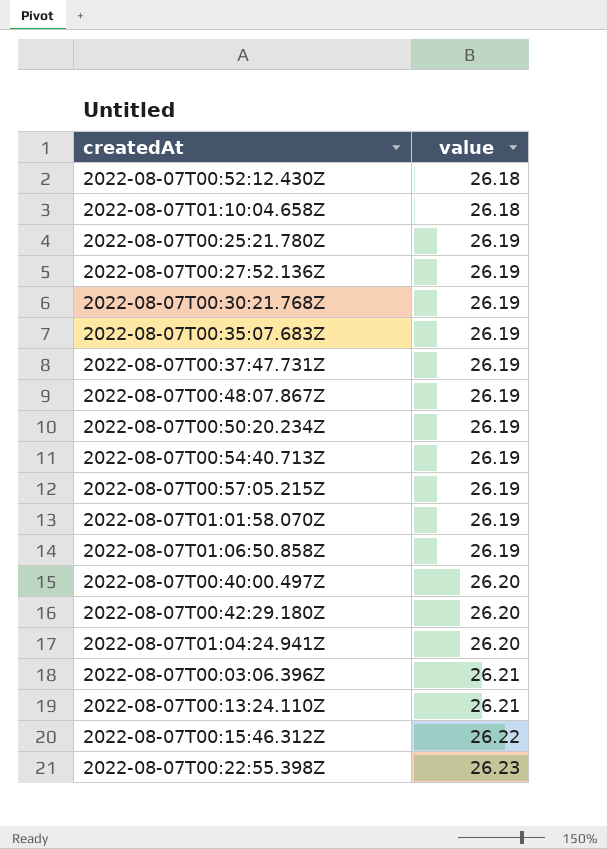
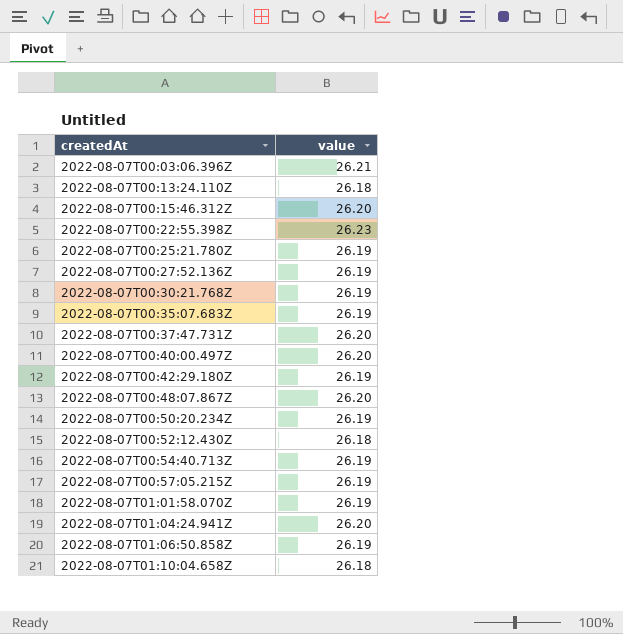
row order: value ascending -> createdAt ascending
2022-08-07T00:13:24.110Z | value: 26.21 -> 26.18
2022-08-07T00:15:46.312Z | value: 26.22 -> 26.20
2022-08-07T00:37:47.731Z | value: 26.19 -> 26.20
2022-08-07T00:42:29.180Z | value: 26.20 -> 26.19
2022-08-07T00:48:07.867Z | value: 26.19 -> 26.20

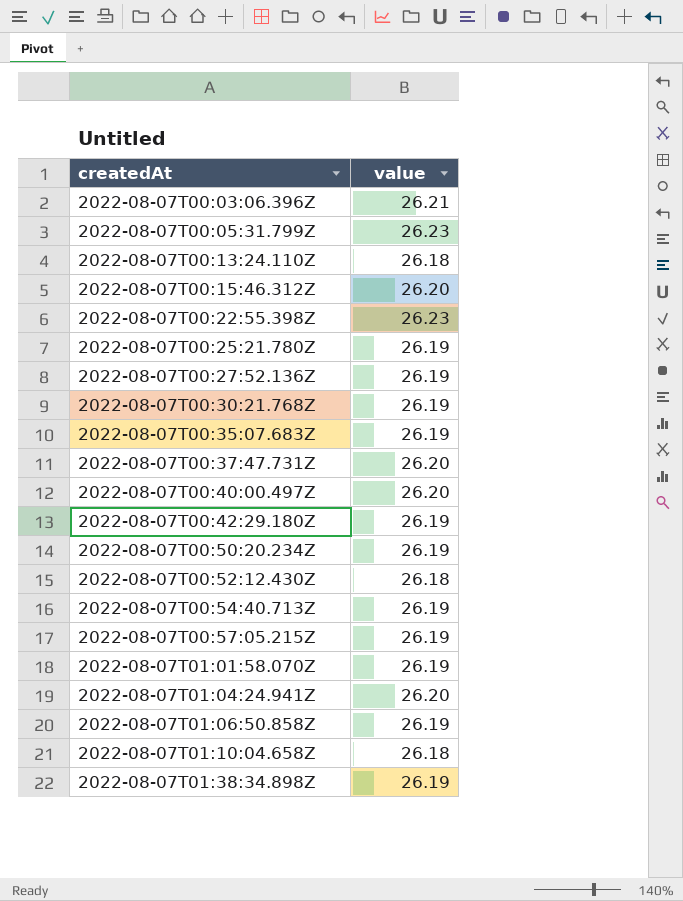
row 2022-08-07T00:48:07.867Z: 26.20 -> none
row 2022-08-07T00:05:31.799Z: none -> 26.23
row 2022-08-07T01:38:34.898Z: none -> 26.19

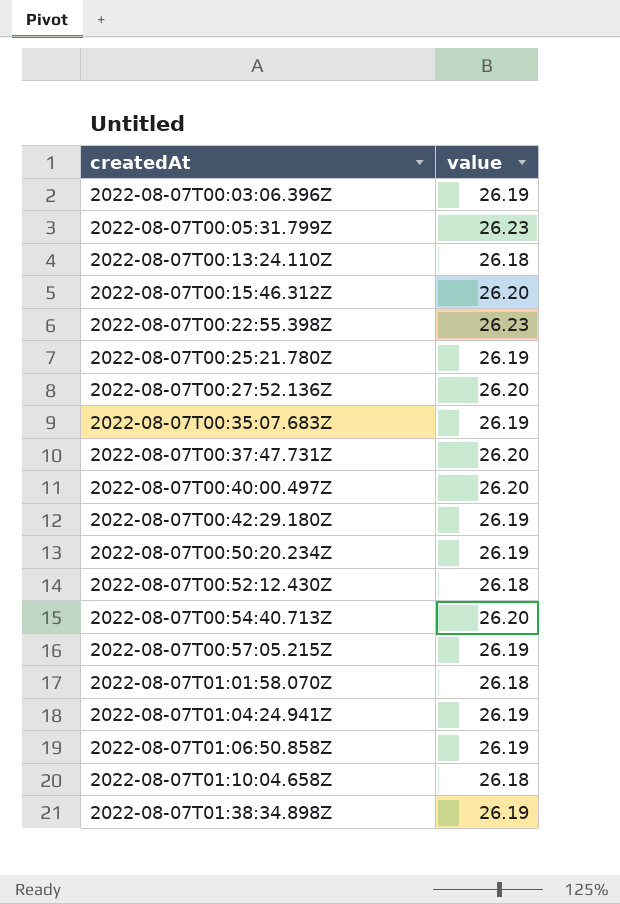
row 2022-08-07T00:30:21.768Z: 26.19 -> none
2022-08-07T00:03:06.396Z | value: 26.21 -> 26.19
2022-08-07T00:27:52.136Z | value: 26.19 -> 26.20
2022-08-07T00:54:40.713Z | value: 26.19 -> 26.20
2022-08-07T01:01:58.070Z | value: 26.19 -> 26.18
2022-08-07T01:04:24.941Z | value: 26.20 -> 26.19

